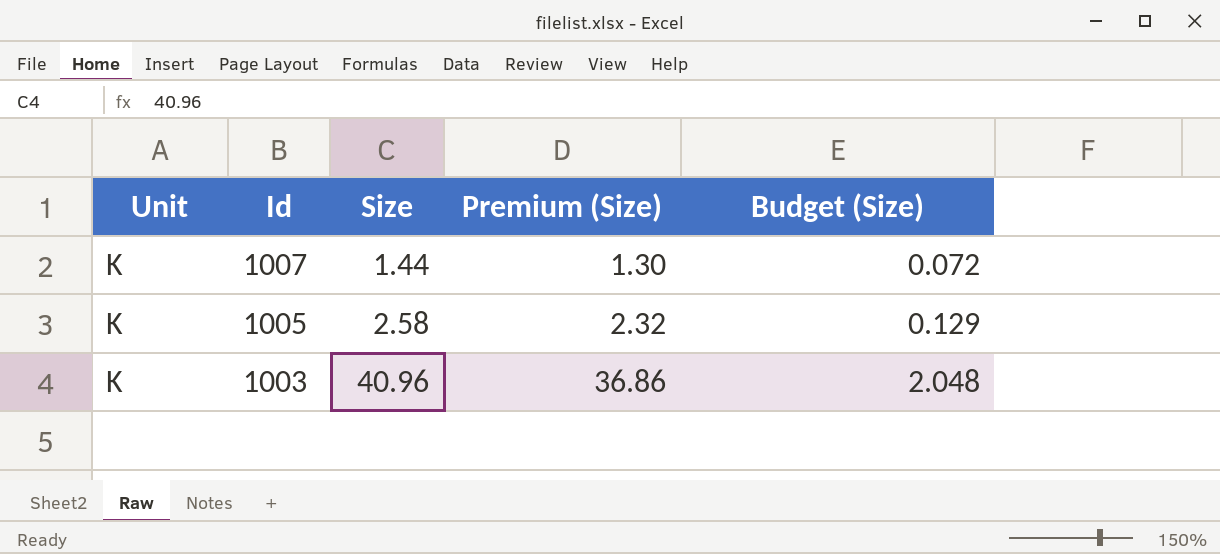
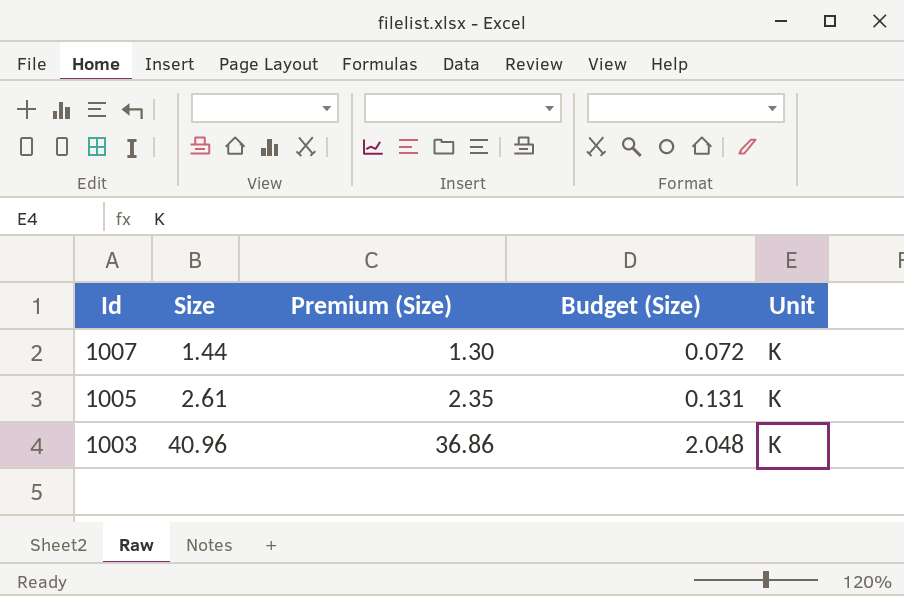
column Unit | position: 1 -> 5
1005 | Size: 2.58 -> 2.61
1005 | Premium (Size): 2.32 -> 2.35
1005 | Budget (Size): 0.129 -> 0.131

